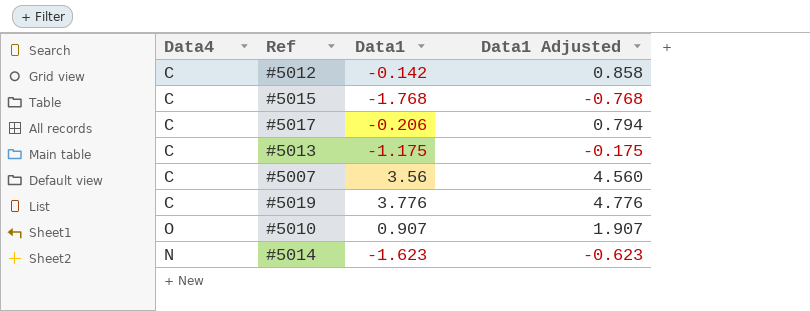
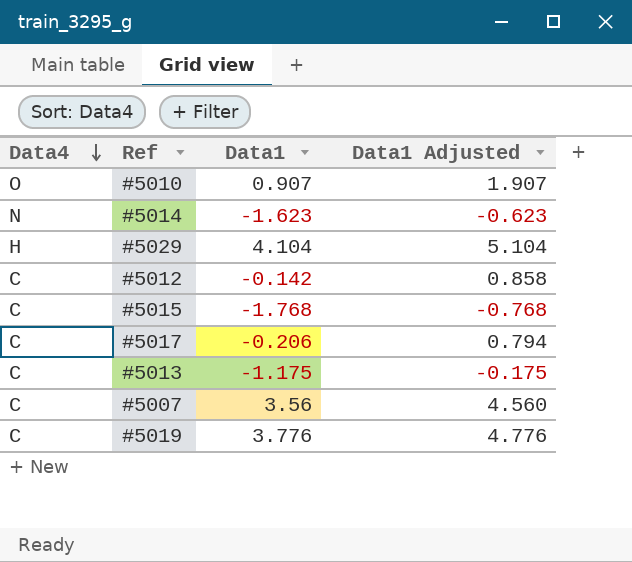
row order: none -> Data4 descending
row #5029: none -> H | 4.104 | 5.104

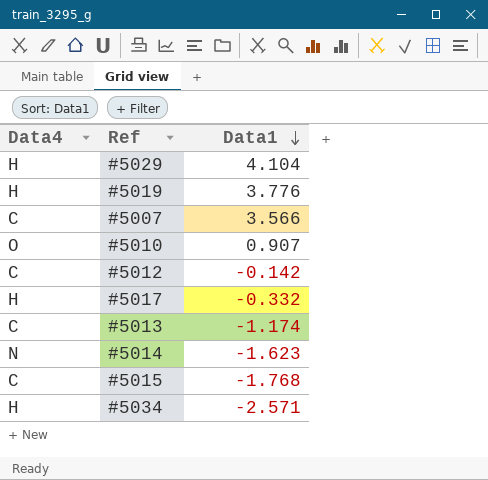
row order: Data4 descending -> Data1 descending
column Data1 Adjusted | formula: [Data1] + 1 -> none
#5019 | Data4: C -> H
#5007 | Data1: 3.56 -> 3.566
#5017 | Data4: C -> H
#5017 | Data1: -0.206 -> -0.332
#5013 | Data1: -1.175 -> -1.174
row #5034: none -> H | -2.571

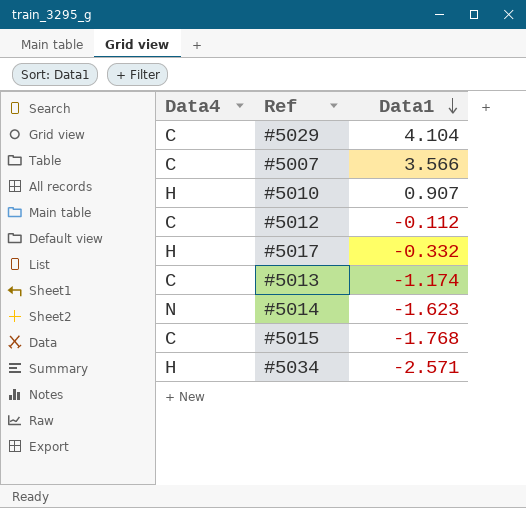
row #5019: H | 3.776 -> none
#5029 | Data4: H -> C
#5010 | Data4: O -> H
#5012 | Data1: -0.142 -> -0.112

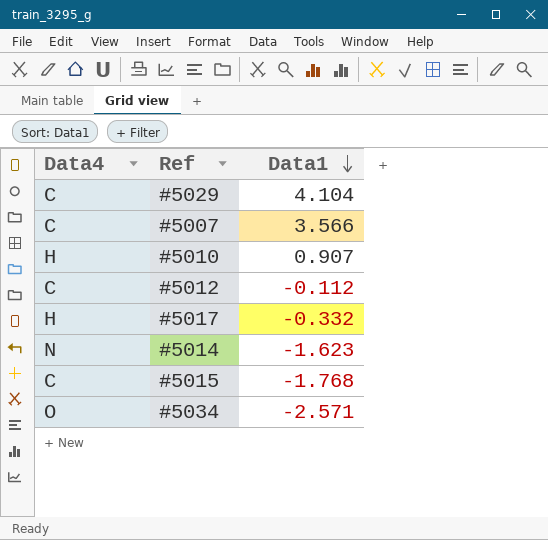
row #5013: C | -1.174 -> none
#5034 | Data4: H -> O

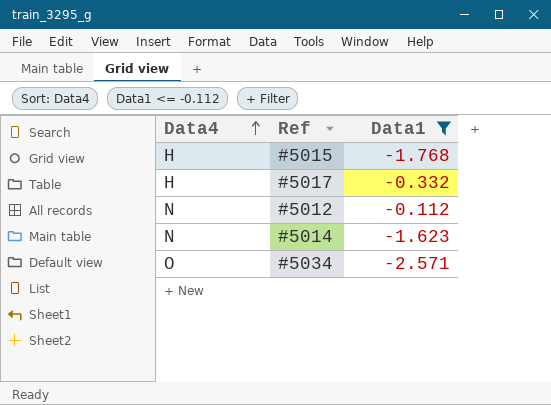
filter: none -> Data1 <= -0.112
row order: Data1 descending -> Data4 ascending
#5015 | Data4: C -> H
#5012 | Data4: C -> N

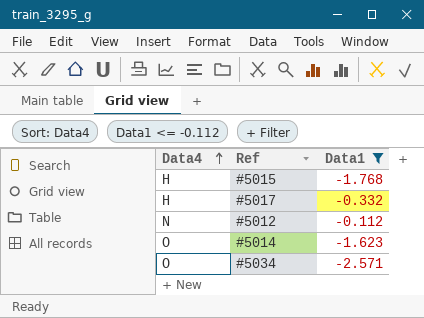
#5014 | Data4: N -> O

